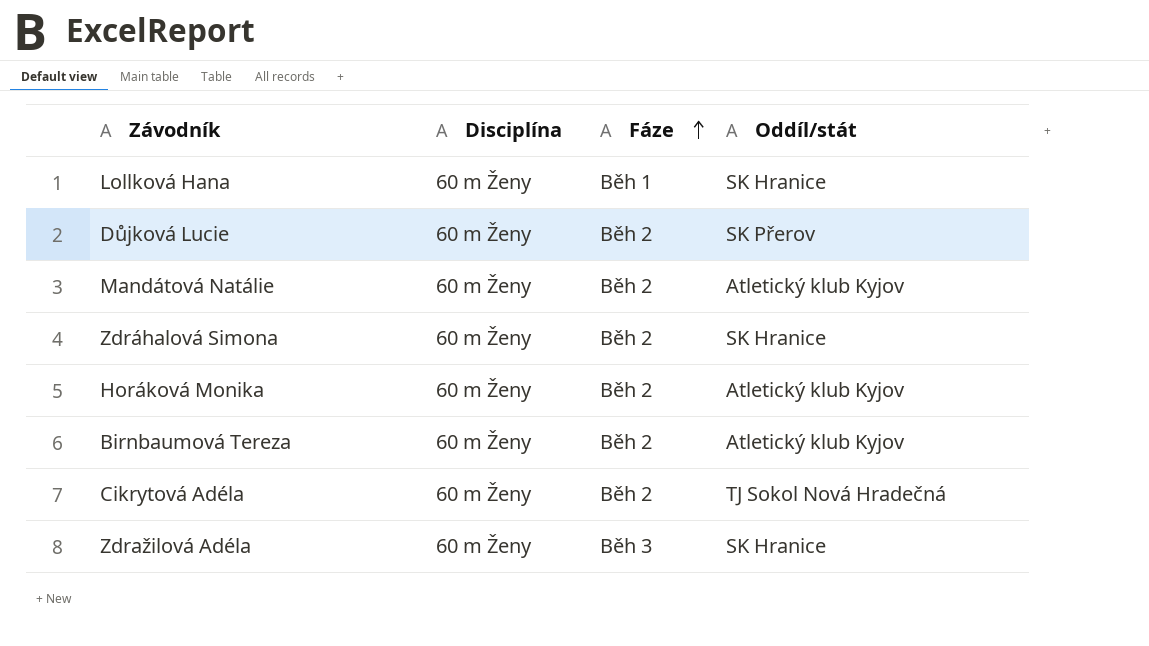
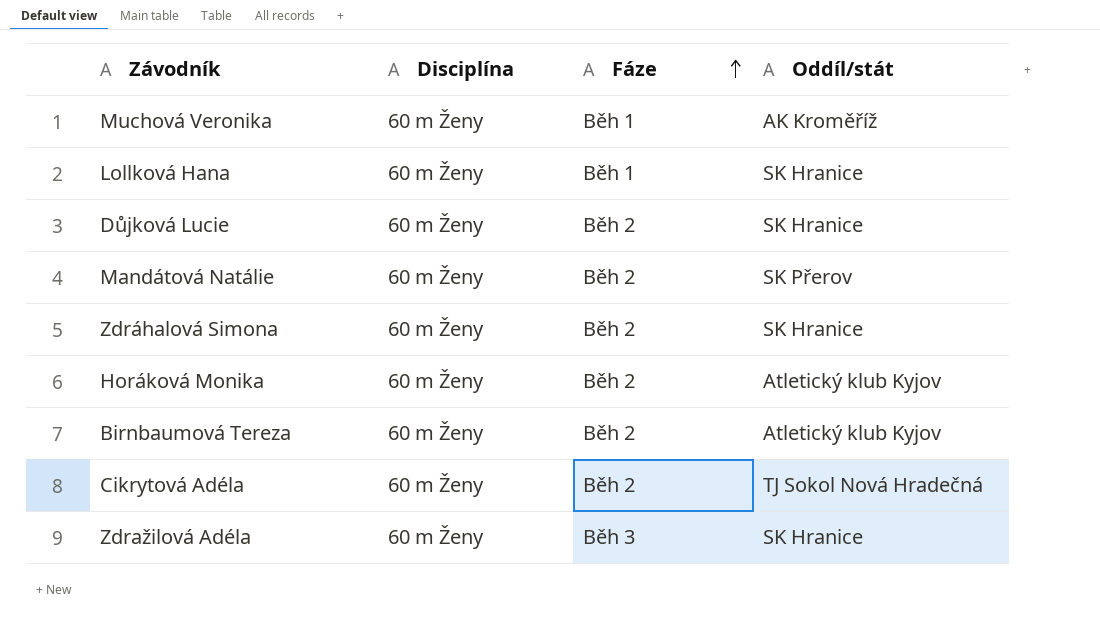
row Muchová Veronika: none -> 60 m Ženy | Běh 1 | AK Kroměříž
Důjková Lucie | Oddíl/stát: SK Přerov -> SK Hranice
Mandátová Natálie | Oddíl/stát: Atletický klub Kyjov -> SK Přerov

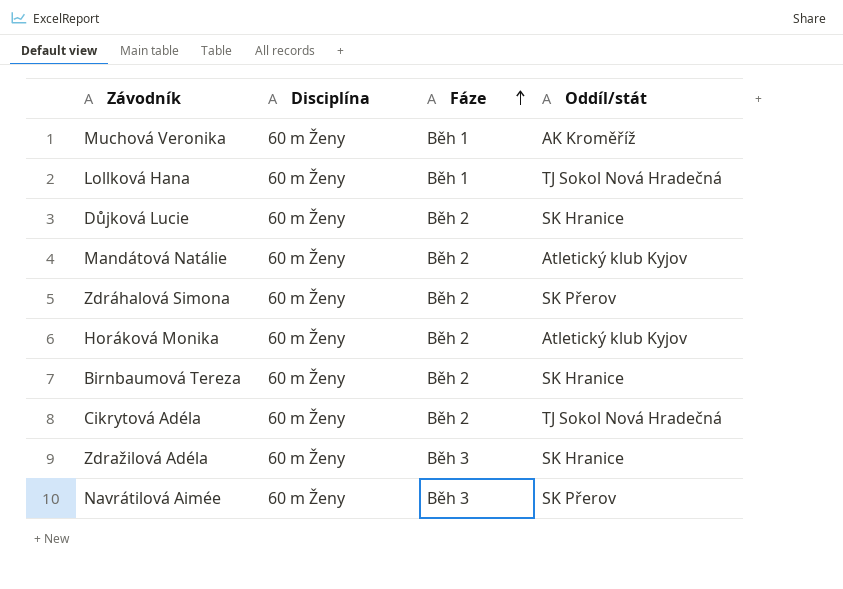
Lollková Hana | Oddíl/stát: SK Hranice -> TJ Sokol Nová Hradečná
Mandátová Natálie | Oddíl/stát: SK Přerov -> Atletický klub Kyjov
Zdráhalová Simona | Oddíl/stát: SK Hranice -> SK Přerov
Birnbaumová Tereza | Oddíl/stát: Atletický klub Kyjov -> SK Hranice
row Navrátilová Aimée: none -> 60 m Ženy | Běh 3 | SK Přerov

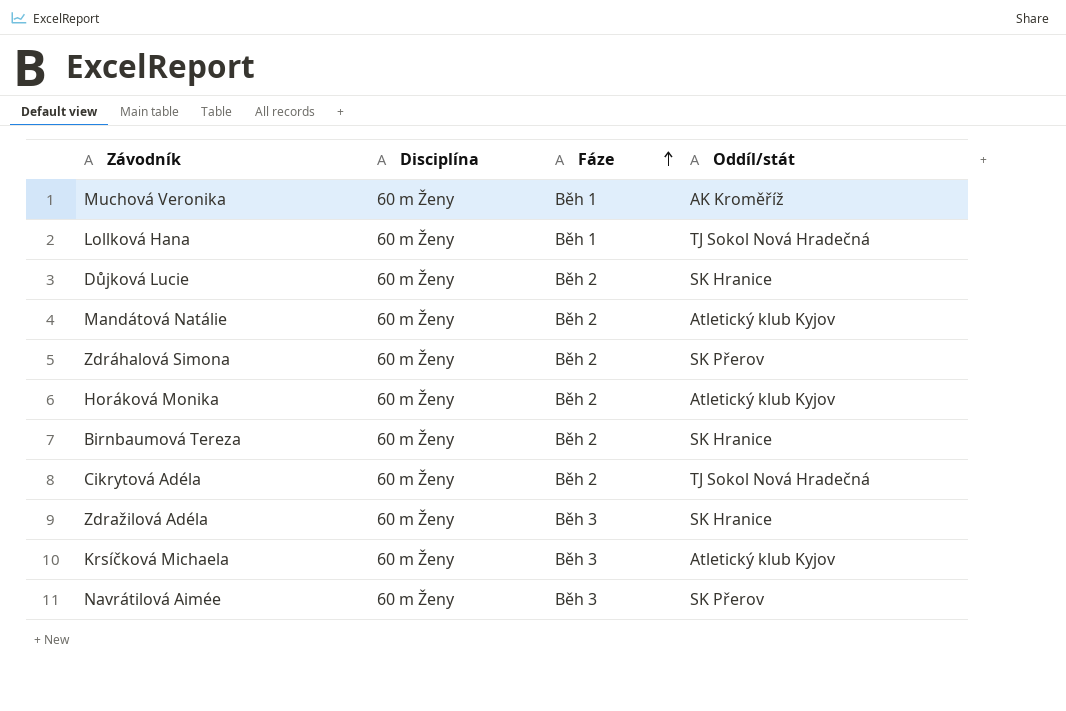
row Krsíčková Michaela: none -> 60 m Ženy | Běh 3 | Atletický klub Kyjov

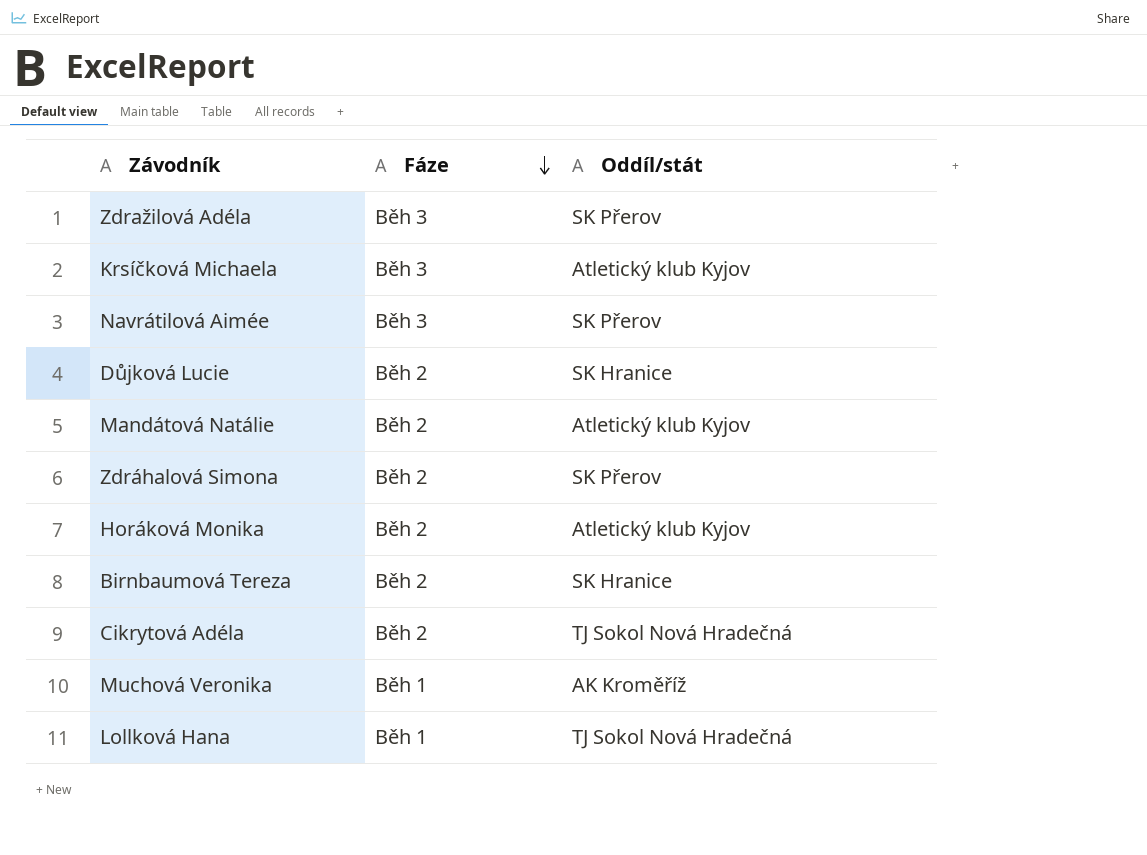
row order: Fáze ascending -> Fáze descending
column Disciplína | position: 2 -> none
Zdražilová Adéla | Oddíl/stát: SK Hranice -> SK Přerov

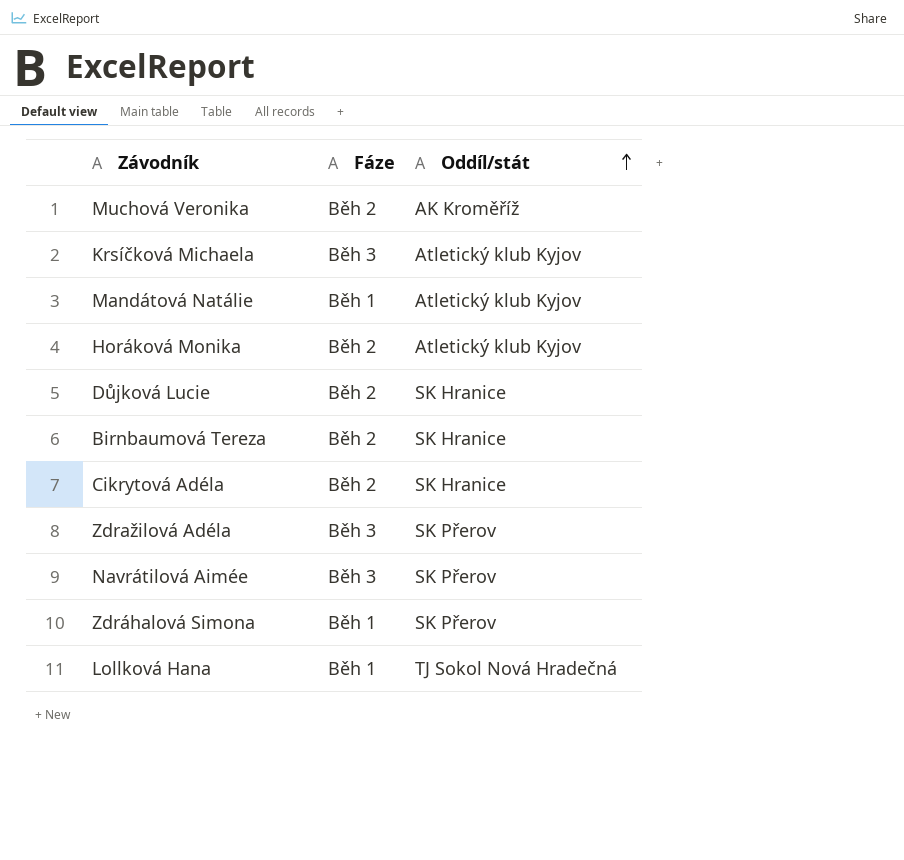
row order: Fáze descending -> Oddíl/stát ascending
Muchová Veronika | Fáze: Běh 1 -> Běh 2
Mandátová Natálie | Fáze: Běh 2 -> Běh 1
Cikrytová Adéla | Oddíl/stát: TJ Sokol Nová Hradečná -> SK Hranice
Zdráhalová Simona | Fáze: Běh 2 -> Běh 1

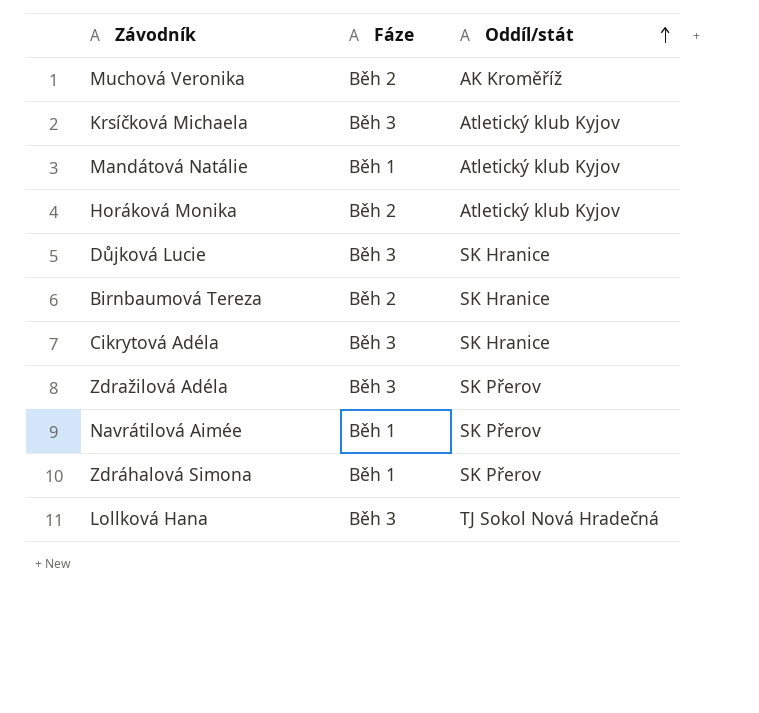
Důjková Lucie | Fáze: Běh 2 -> Běh 3
Cikrytová Adéla | Fáze: Běh 2 -> Běh 3
Navrátilová Aimée | Fáze: Běh 3 -> Běh 1
Lollková Hana | Fáze: Běh 1 -> Běh 3

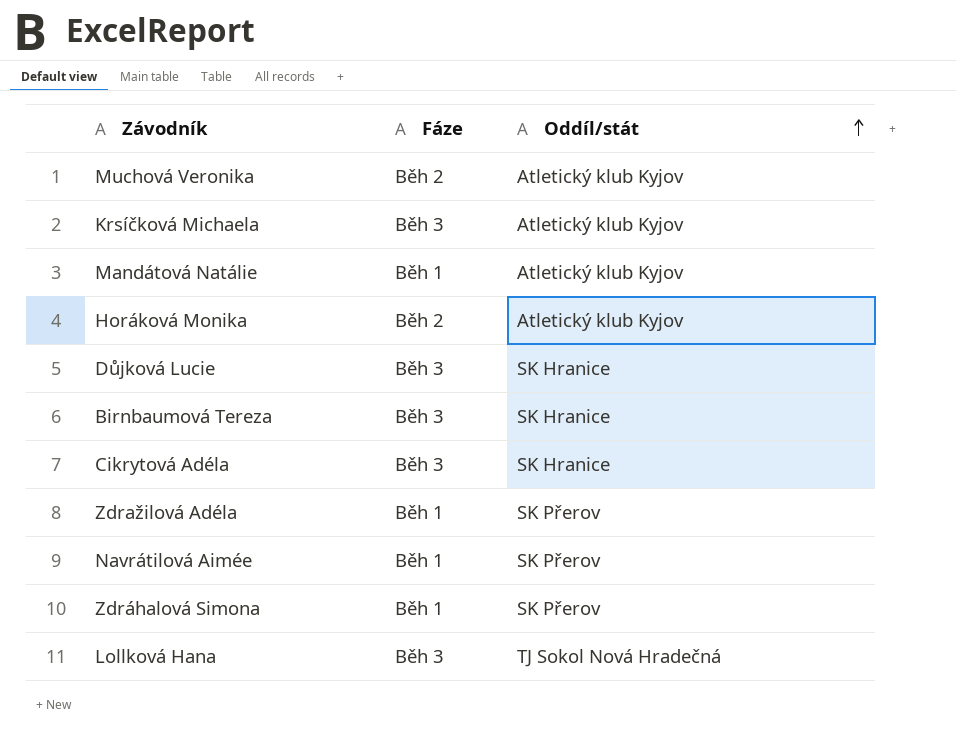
Muchová Veronika | Oddíl/stát: AK Kroměříž -> Atletický klub Kyjov
Birnbaumová Tereza | Fáze: Běh 2 -> Běh 3
Zdražilová Adéla | Fáze: Běh 3 -> Běh 1

